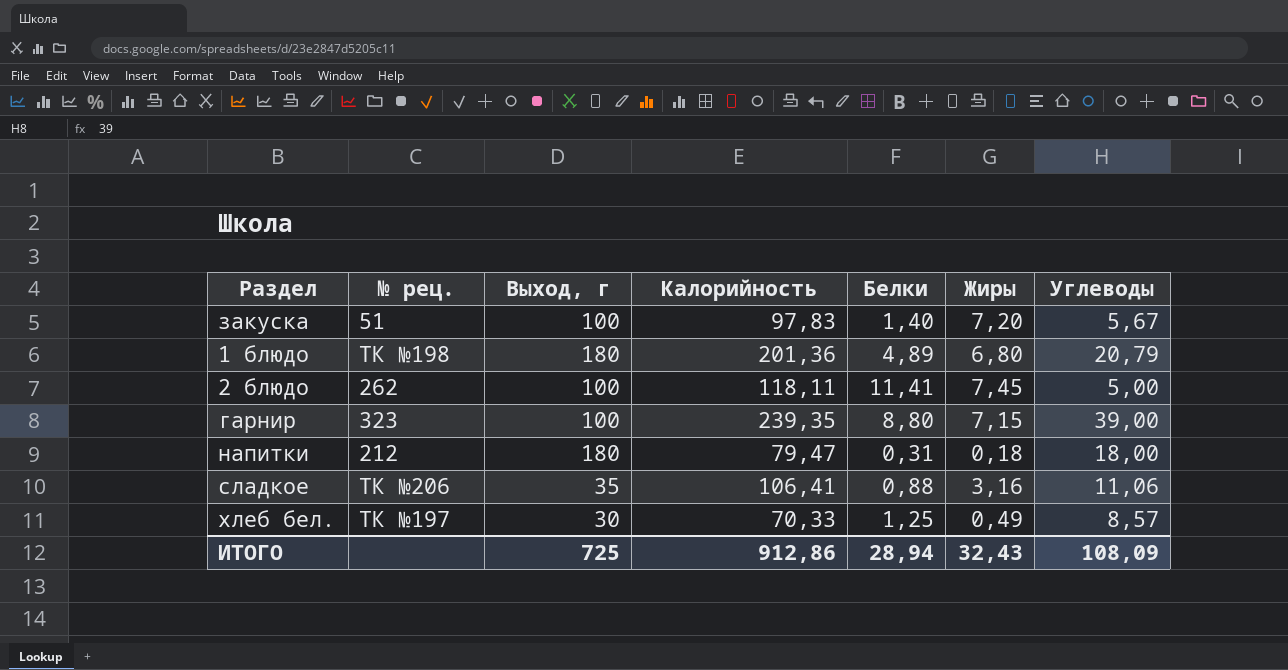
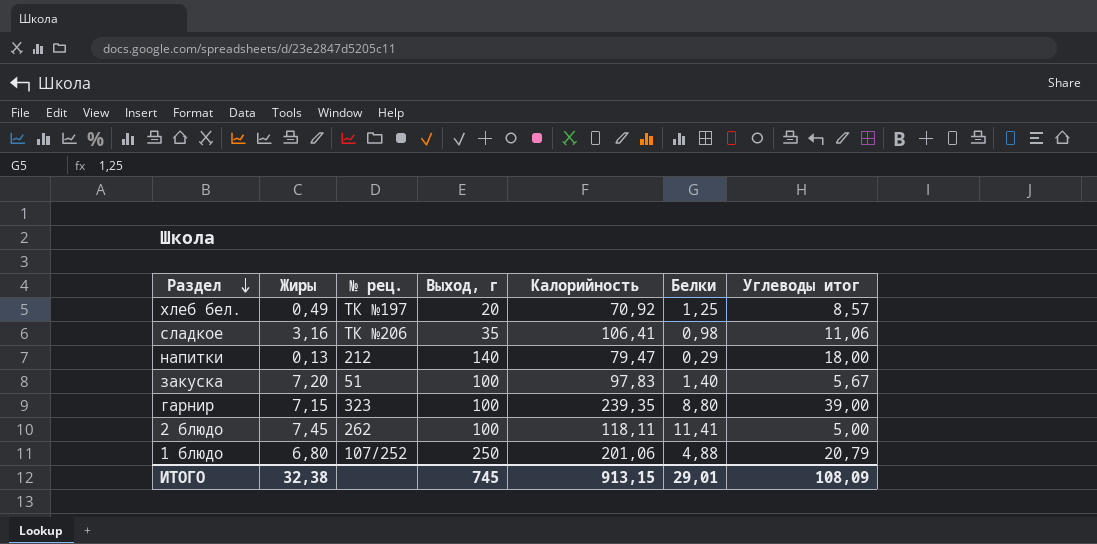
row order: none -> Раздел descending
column Жиры | position: 6 -> 2
column name: Углеводы -> Углеводы итог
хлеб бел. | Выход, г: 30 -> 20
хлеб бел. | Калорийность: 70,33 -> 70,92
сладкое | Белки: 0,88 -> 0,98
напитки | Жиры: 0,18 -> 0,13
напитки | Выход, г: 180 -> 140
напитки | Белки: 0,31 -> 0,29
1 блюдо | № рец.: ТК №198 -> 107/252
1 блюдо | Выход, г: 180 -> 250
1 блюдо | Калорийность: 201,36 -> 201,06
1 блюдо | Белки: 4,89 -> 4,88
ИТОГО | Жиры: 32,43 -> 32,38
ИТОГО | Выход, г: 725 -> 745
ИТОГО | Калорийность: 912,86 -> 913,15
ИТОГО | Белки: 28,94 -> 29,01

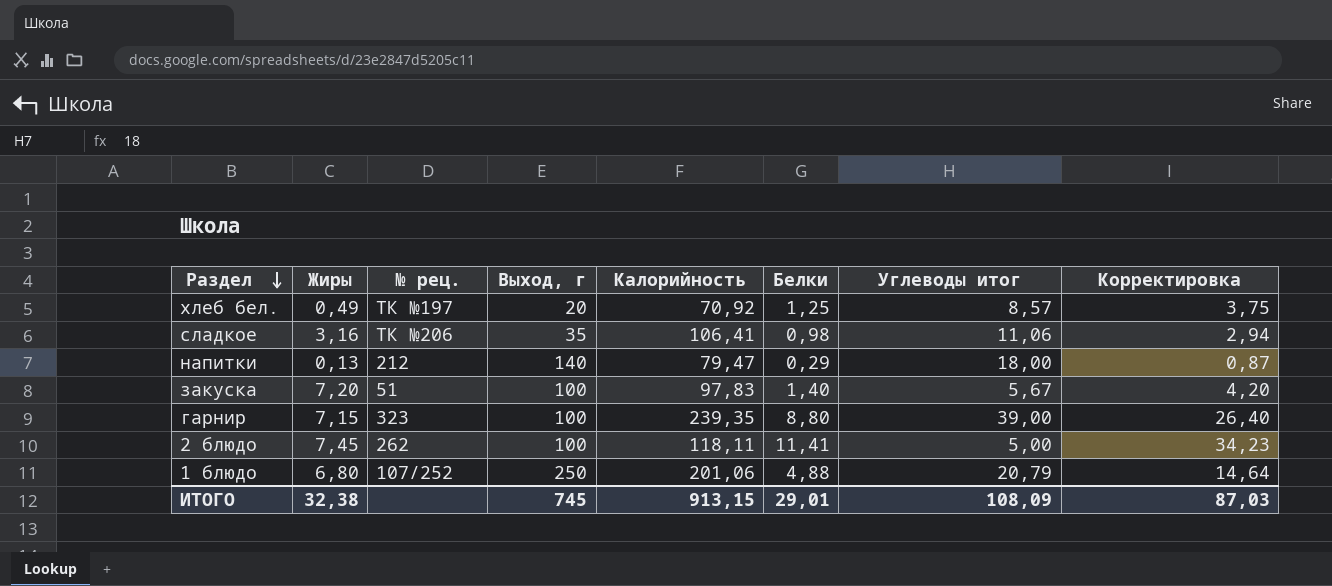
column Корректировка | formula: none -> [Белки] * 3

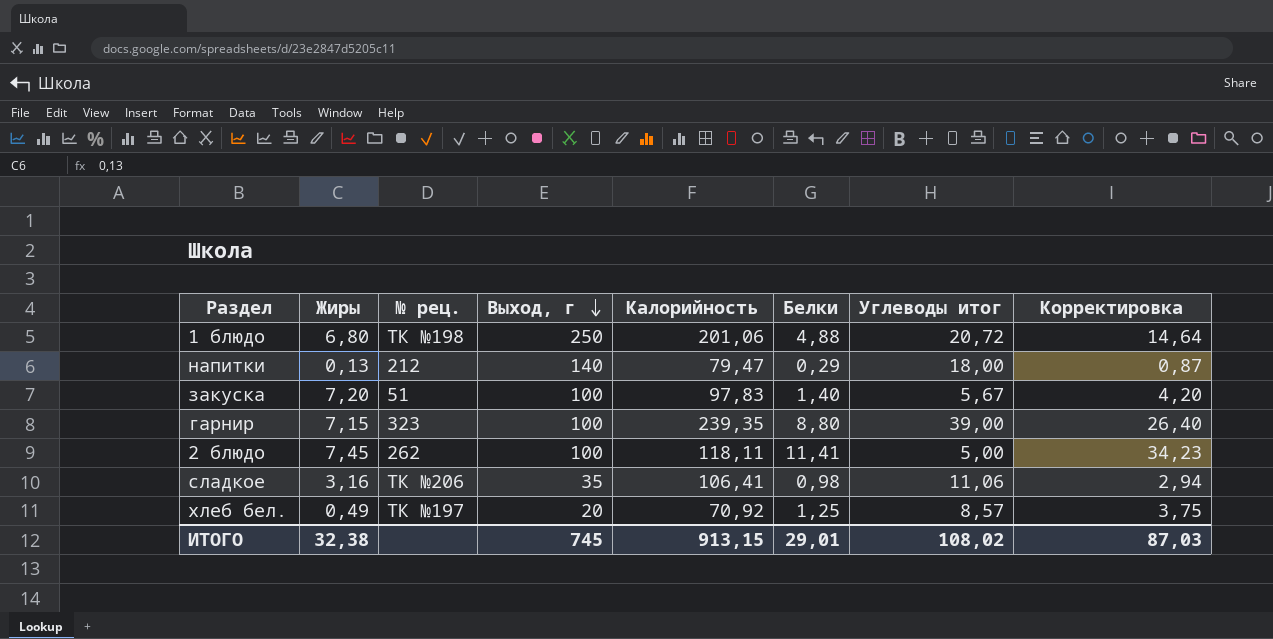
row order: Раздел descending -> Выход, г descending
1 блюдо | № рец.: 107/252 -> ТК №198
1 блюдо | Углеводы итог: 20,79 -> 20,72
ИТОГО | Углеводы итог: 108,09 -> 108,02

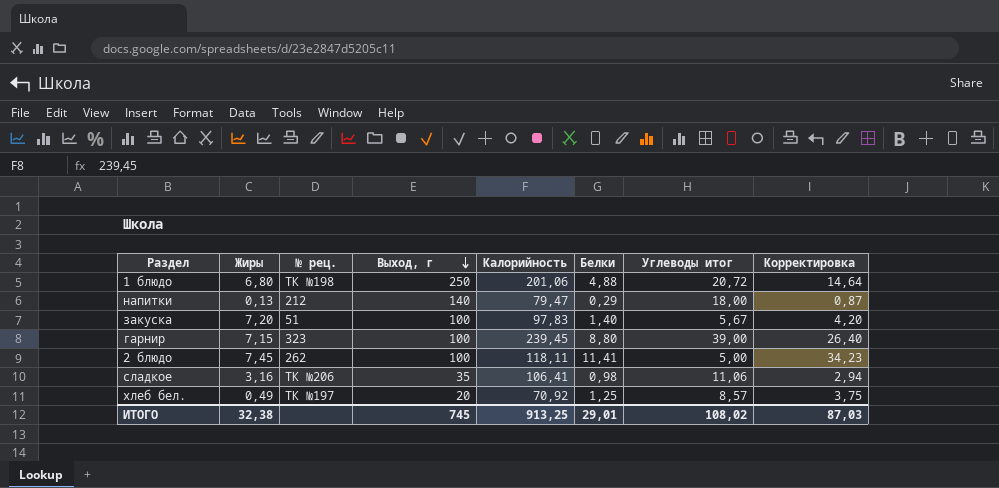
гарнир | Калорийность: 239,35 -> 239,45
ИТОГО | Калорийность: 913,15 -> 913,25

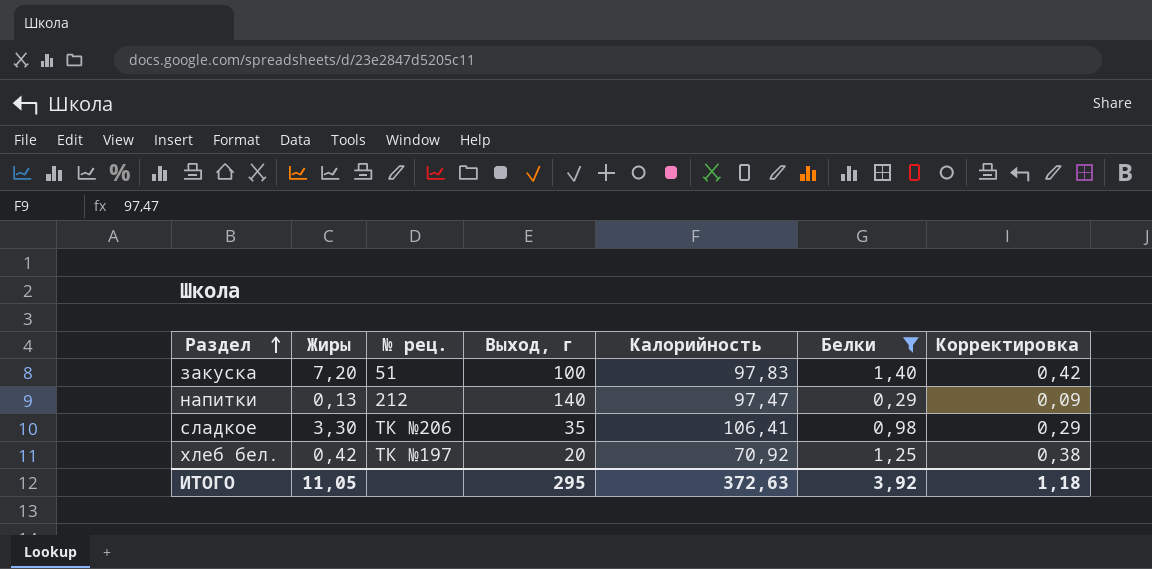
filter: none -> Белки <= 1,40
row order: Выход, г descending -> Раздел ascending
column Углеводы итог | position: 7 -> none
column Корректировка | formula: [Белки] * 3 -> [Белки] * 0,3
напитки | Калорийность: 79,47 -> 97,47
сладкое | Жиры: 3,16 -> 3,30
хлеб бел. | Жиры: 0,49 -> 0,42
ИТОГО | Жиры: 32,38 -> 11,05
ИТОГО | Выход, г: 745 -> 295
ИТОГО | Калорийность: 913,25 -> 372,63
ИТОГО | Белки: 29,01 -> 3,92
ИТОГО | Корректировка: 87,03 -> 1,18

